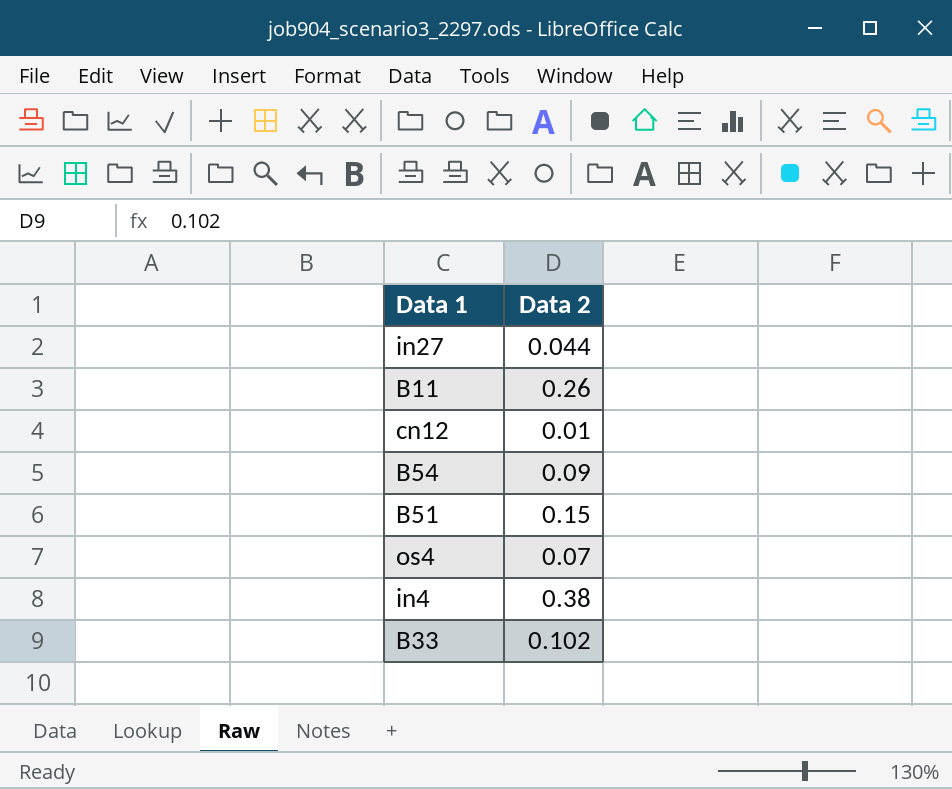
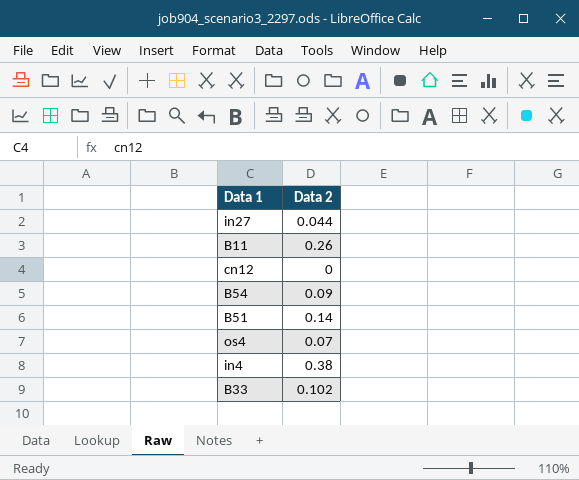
cn12 | Data 2: 0.01 -> 0
B51 | Data 2: 0.15 -> 0.14

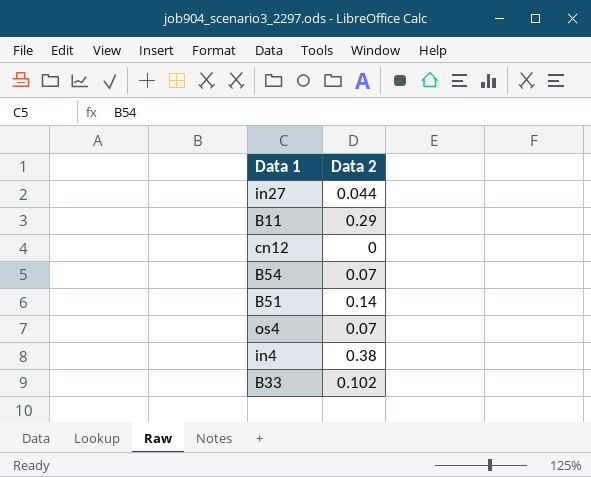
B11 | Data 2: 0.26 -> 0.29
B54 | Data 2: 0.09 -> 0.07

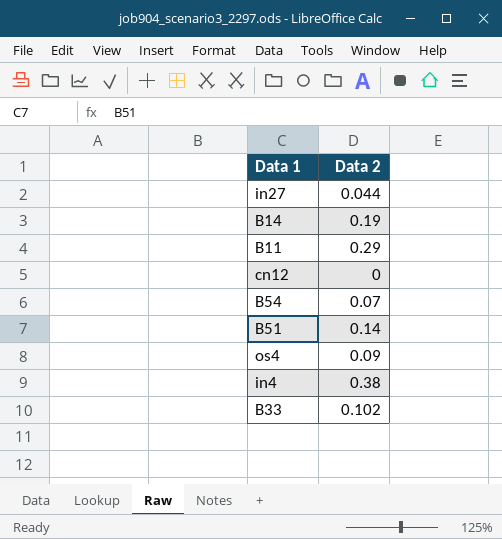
row B14: none -> 0.19
os4 | Data 2: 0.07 -> 0.09

